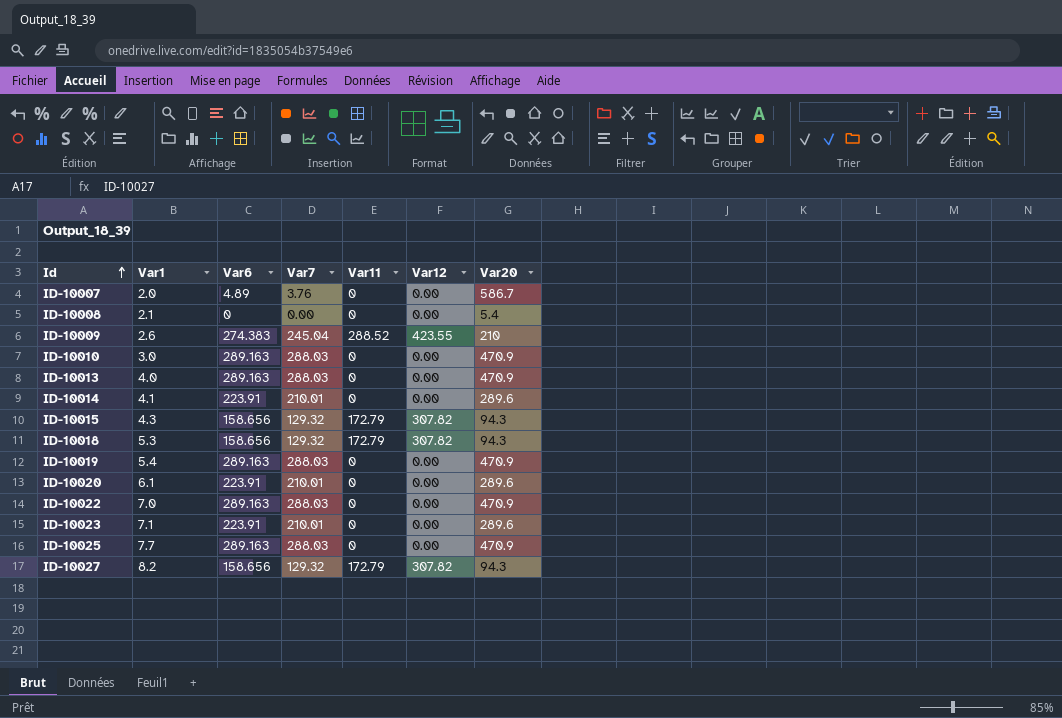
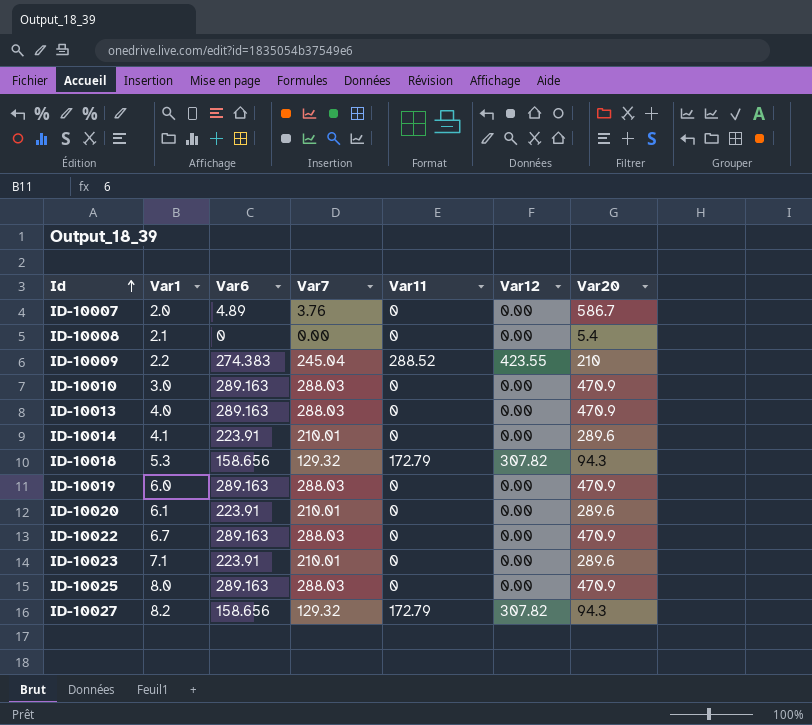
row ID-10015: 4.3 | 158.656 | 129.32 | 172.79 | 307.82 | 94.3 -> none
ID-10009 | Var1: 2.6 -> 2.2
ID-10019 | Var1: 5.4 -> 6.0
ID-10022 | Var1: 7.0 -> 6.7
ID-10025 | Var1: 7.7 -> 8.0

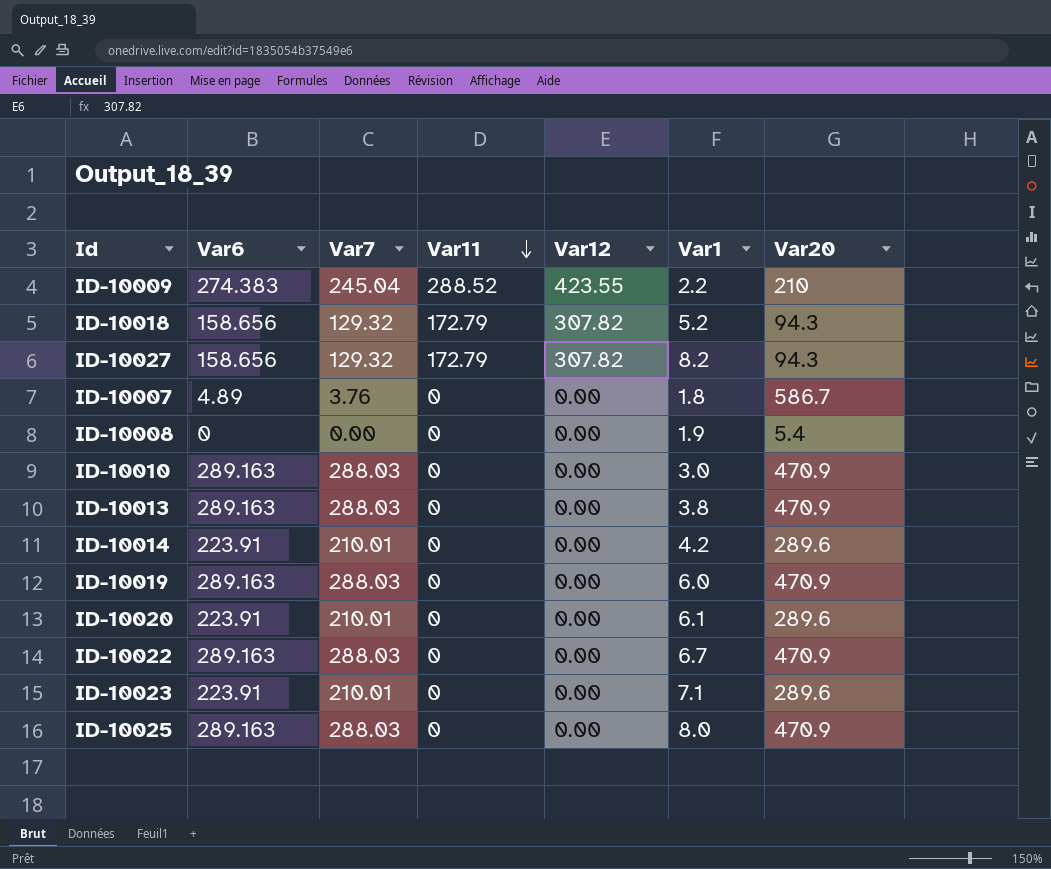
row order: Id ascending -> Var11 descending
column Var1 | position: 2 -> 6
ID-10018 | Var1: 5.3 -> 5.2
ID-10007 | Var1: 2.0 -> 1.8
ID-10008 | Var1: 2.1 -> 1.9
ID-10013 | Var1: 4.0 -> 3.8
ID-10014 | Var1: 4.1 -> 4.2

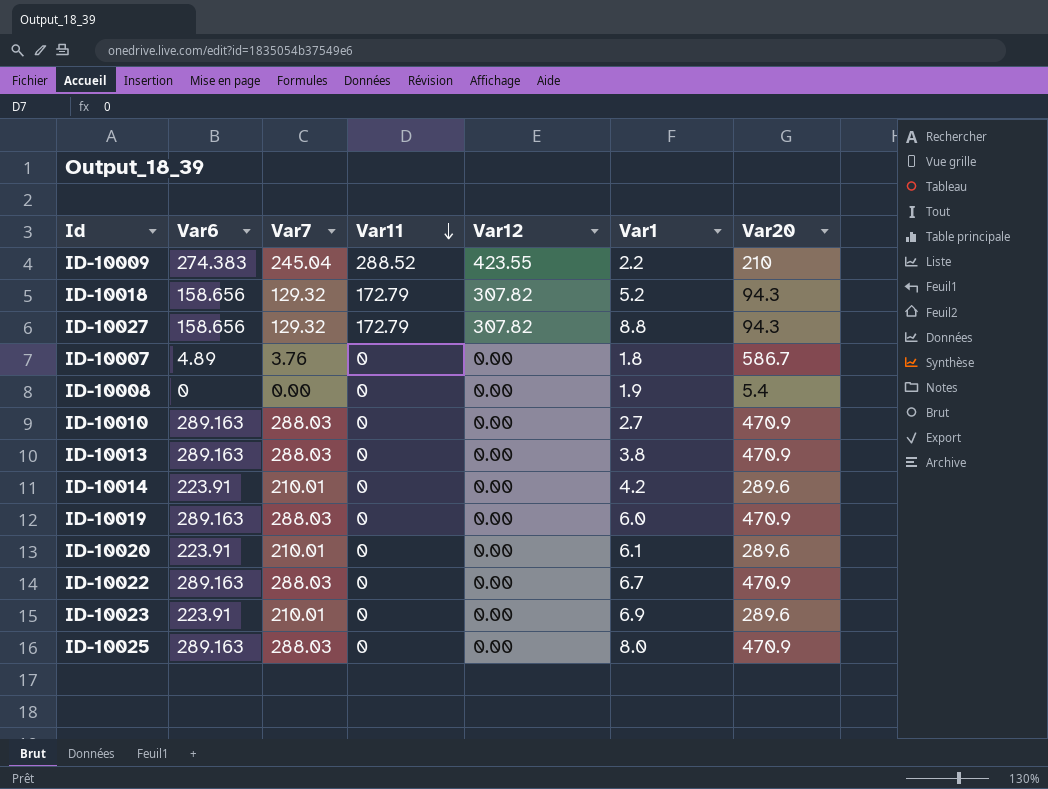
ID-10027 | Var1: 8.2 -> 8.8
ID-10010 | Var1: 3.0 -> 2.7
ID-10023 | Var1: 7.1 -> 6.9

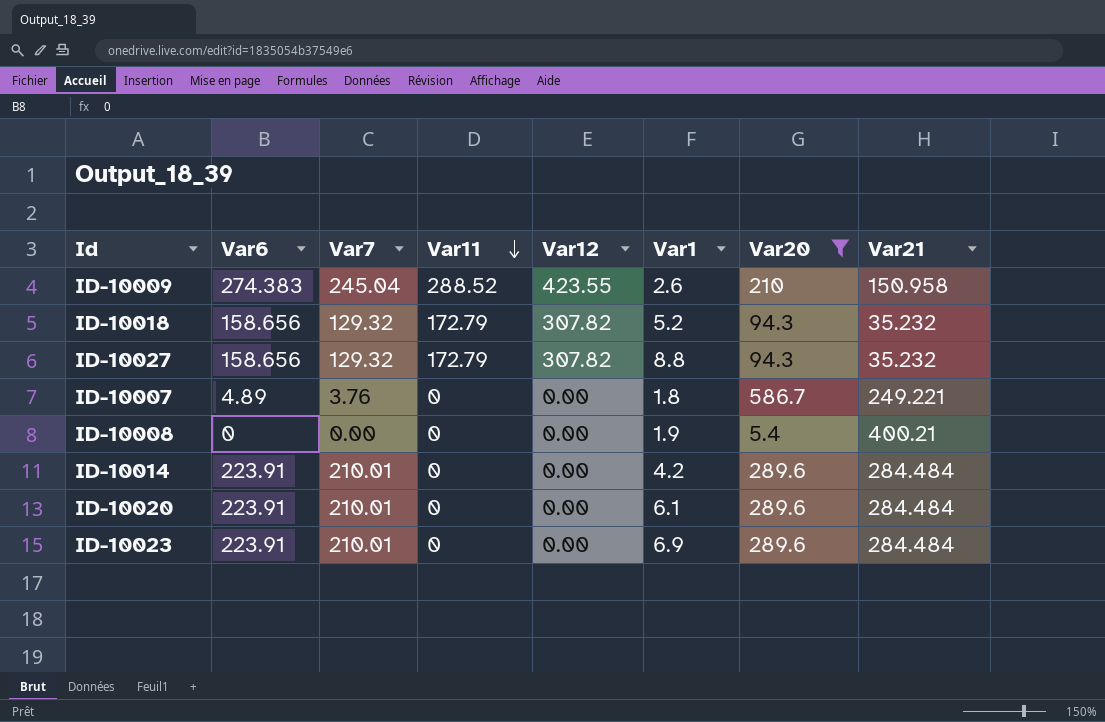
filter: none -> Var20 != 470.9
column Var21 | position: none -> 8
ID-10009 | Var1: 2.2 -> 2.6

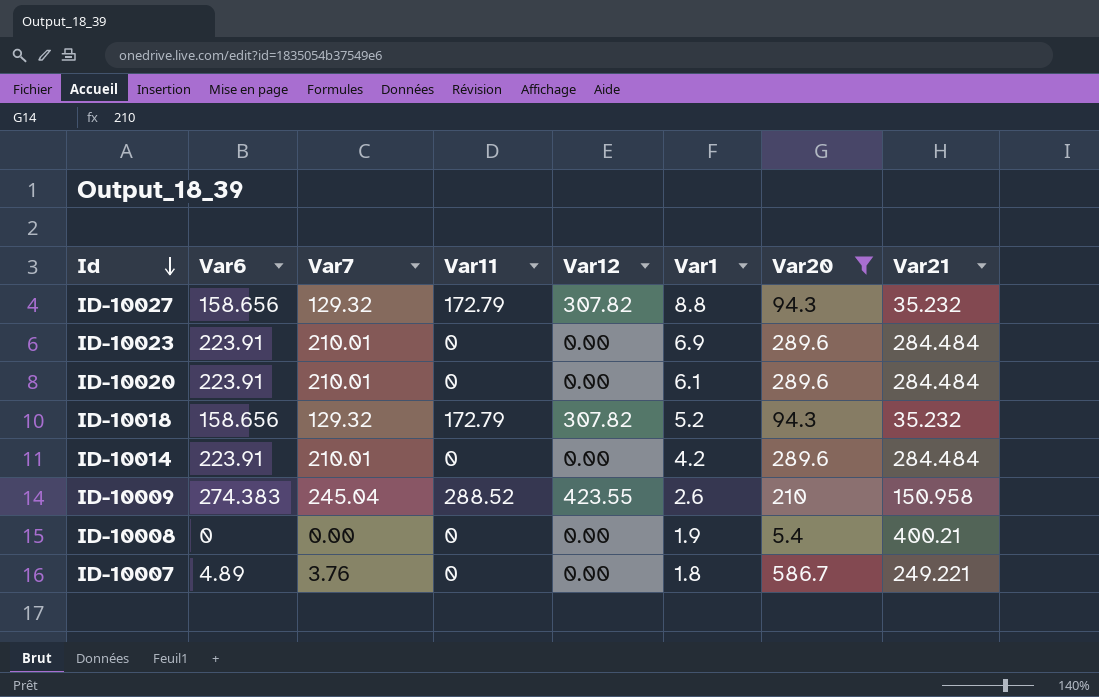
row order: Var11 descending -> Id descending

